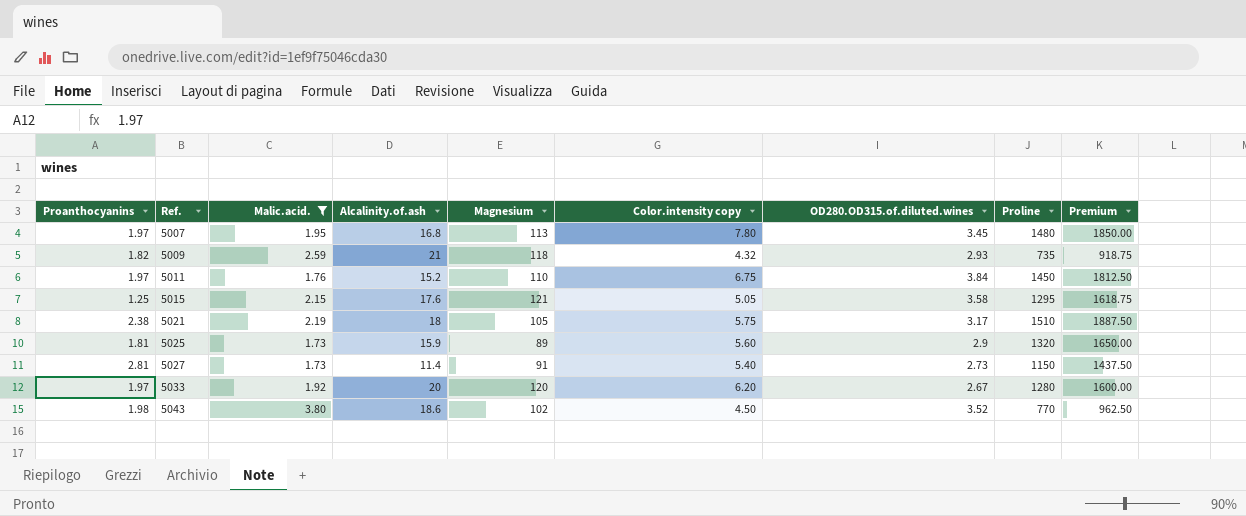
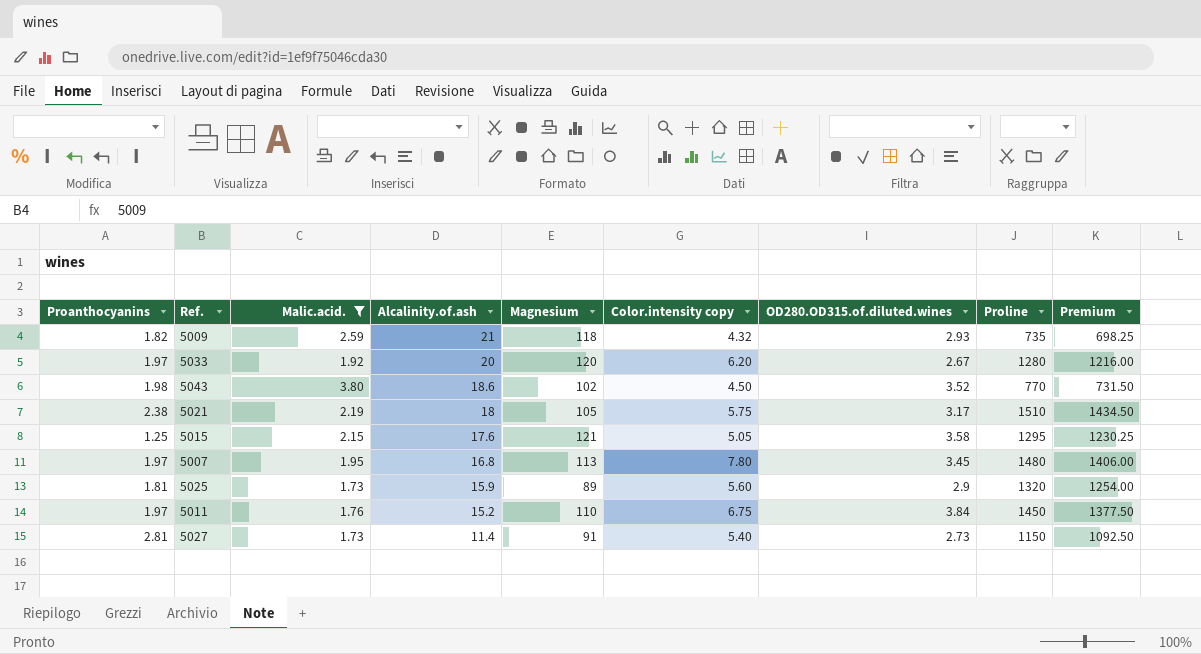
row order: Ref. ascending -> Alcalinity.of.ash descending
column Premium | formula: [Proline] * 1.25 -> [Proline] * 0.95

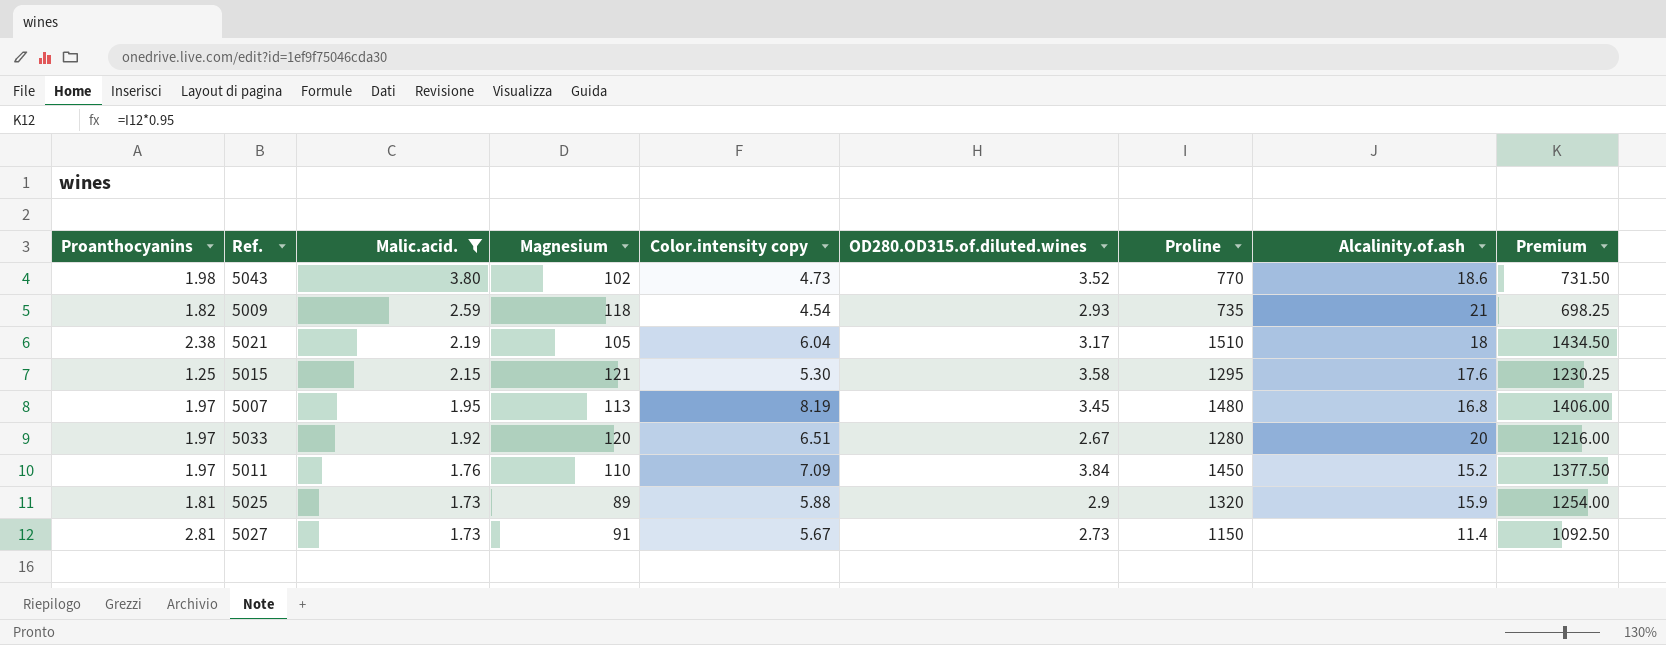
row order: Alcalinity.of.ash descending -> Malic.acid. descending
column Alcalinity.of.ash | position: 4 -> 8
5043 | Color.intensity copy: 4.50 -> 4.73
5009 | Color.intensity copy: 4.32 -> 4.54
5021 | Color.intensity copy: 5.75 -> 6.04
5015 | Color.intensity copy: 5.05 -> 5.30
5007 | Color.intensity copy: 7.80 -> 8.19
5033 | Color.intensity copy: 6.20 -> 6.51
5011 | Color.intensity copy: 6.75 -> 7.09
5025 | Color.intensity copy: 5.60 -> 5.88
5027 | Color.intensity copy: 5.40 -> 5.67

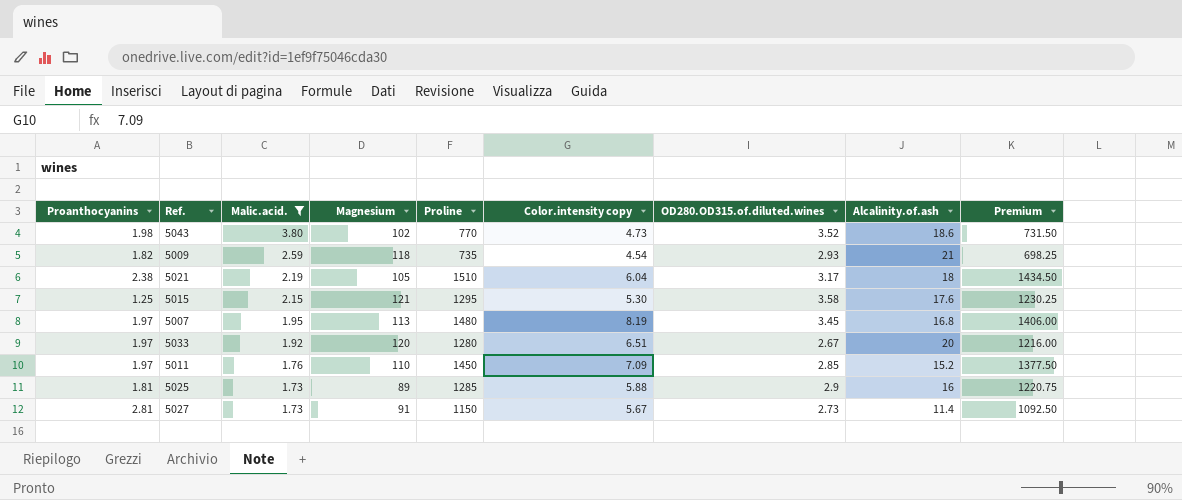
column Proline | position: 7 -> 5
5011 | OD280.OD315.of.diluted.wines: 3.84 -> 2.85
5025 | Proline: 1320 -> 1285
5025 | Alcalinity.of.ash: 15.9 -> 16
5025 | Premium: 1254.00 -> 1220.75

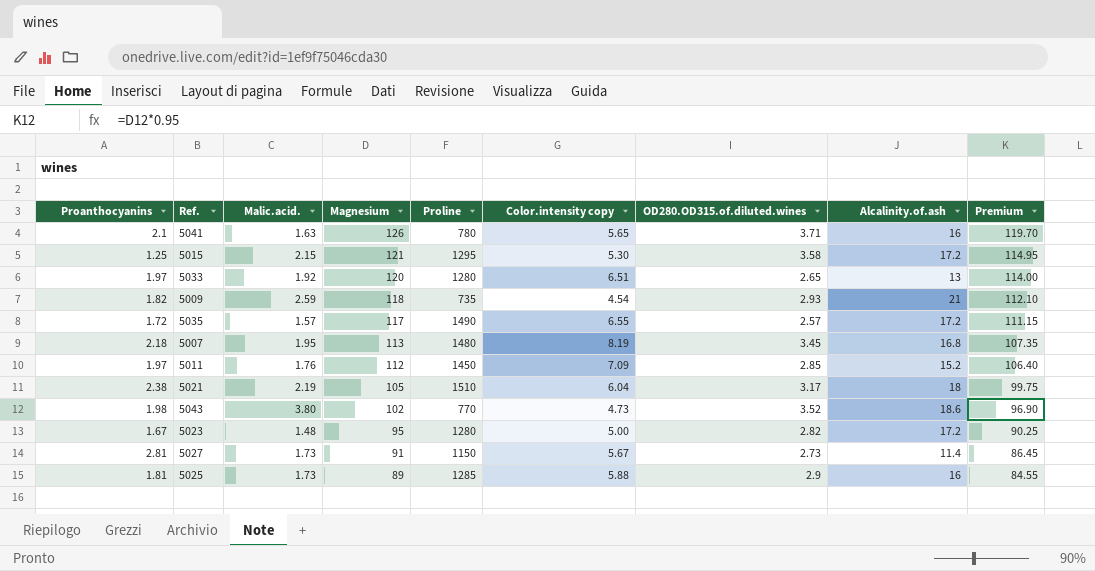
filter: Malic.acid. >= 1.73 -> none
row order: Malic.acid. descending -> Magnesium descending
column Premium | formula: [Proline] * 0.95 -> [Magnesium] * 0.95
5015 | Alcalinity.of.ash: 17.6 -> 17.2
5033 | OD280.OD315.of.diluted.wines: 2.67 -> 2.65
5033 | Alcalinity.of.ash: 20 -> 13
5007 | Proanthocyanins: 1.97 -> 2.18
5011 | Magnesium: 110 -> 112

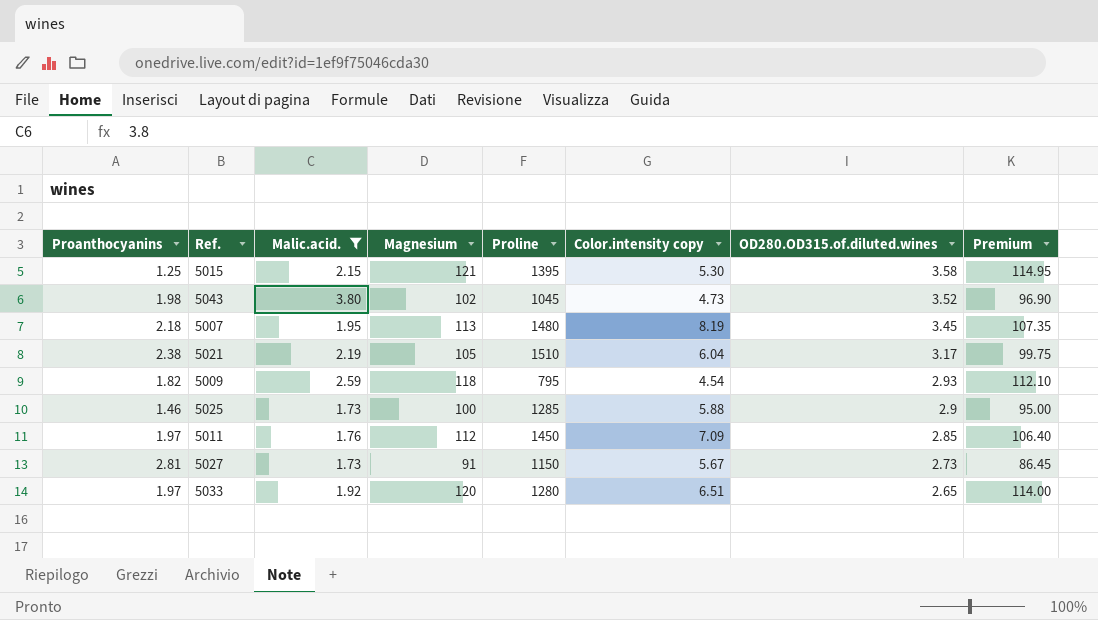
filter: none -> Malic.acid. >= 1.73
row order: Magnesium descending -> OD280.OD315.of.diluted.wines descending
column Alcalinity.of.ash | position: 8 -> none
5015 | Proline: 1295 -> 1395
5043 | Proline: 770 -> 1045
5009 | Proline: 735 -> 795
5025 | Proanthocyanins: 1.81 -> 1.46
5025 | Magnesium: 89 -> 100
5025 | Premium: 84.55 -> 95.00

